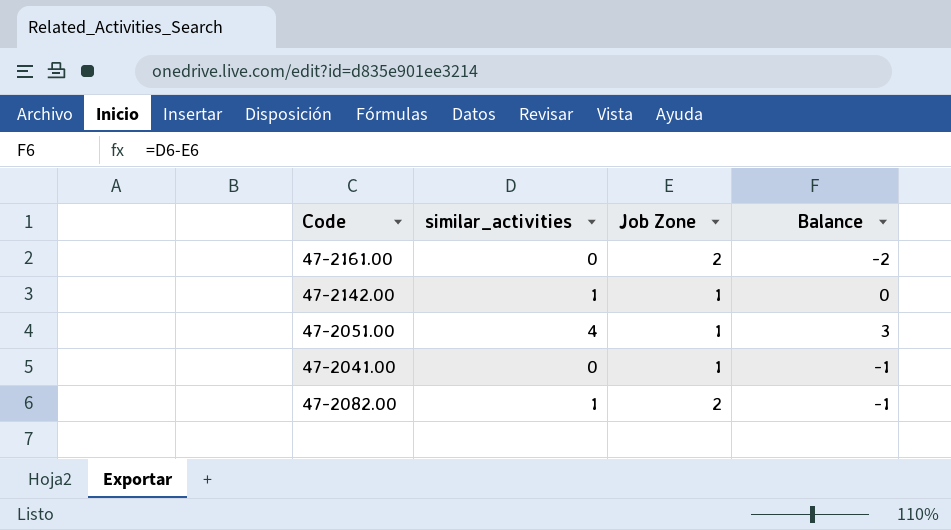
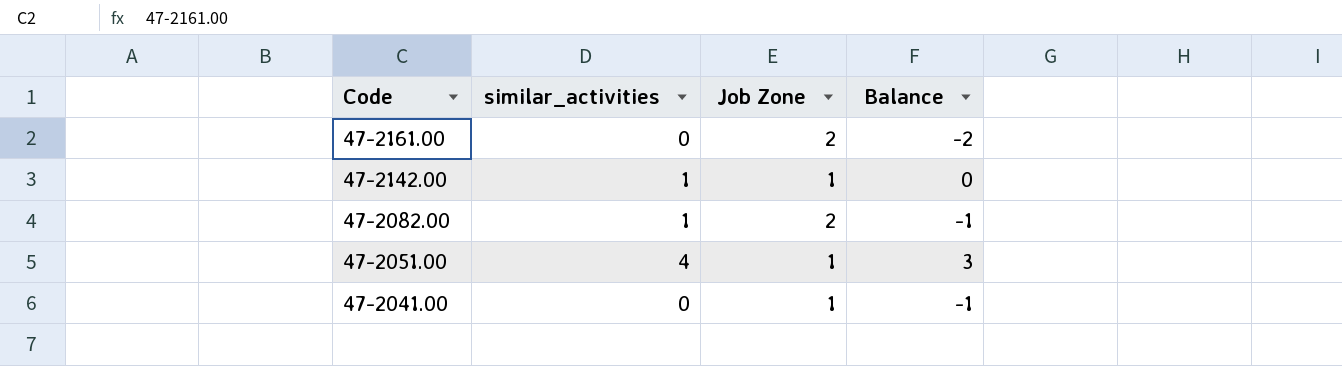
row order: none -> Code descending

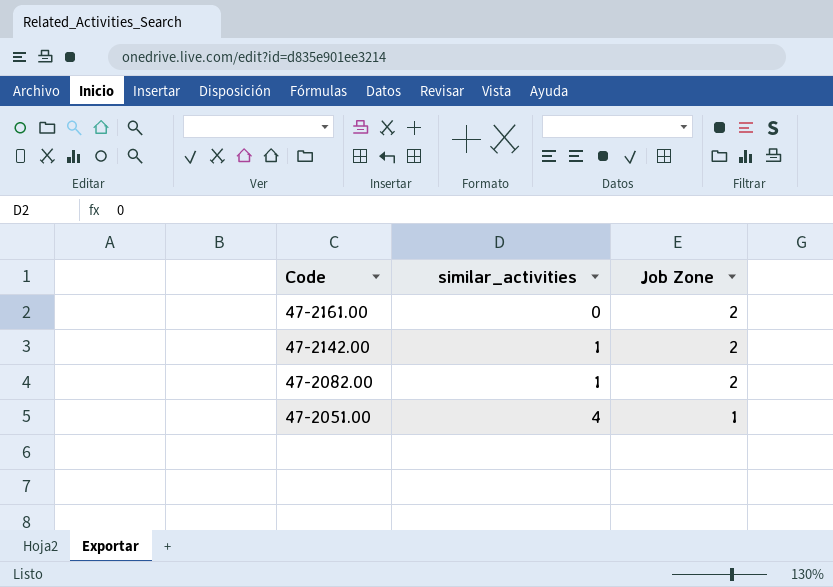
column Balance | formula: [similar_activities] - [Job Zone] -> none
row 47-2041.00: 0 | 1 | -1 -> none
47-2142.00 | Job Zone: 1 -> 2

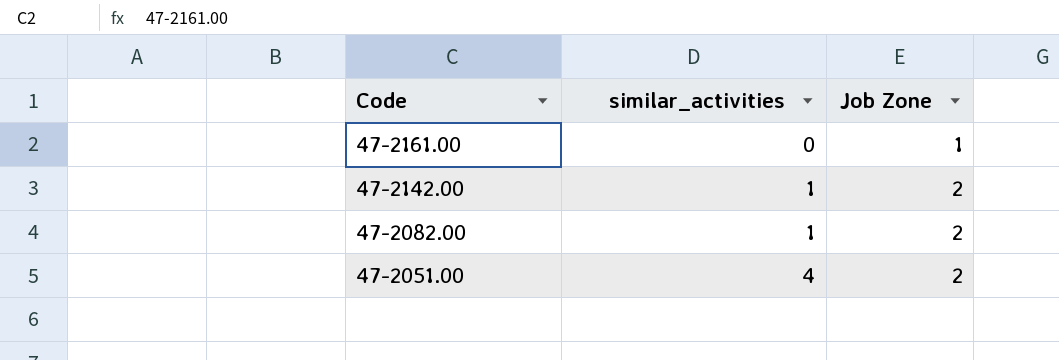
47-2161.00 | Job Zone: 2 -> 1
47-2051.00 | Job Zone: 1 -> 2

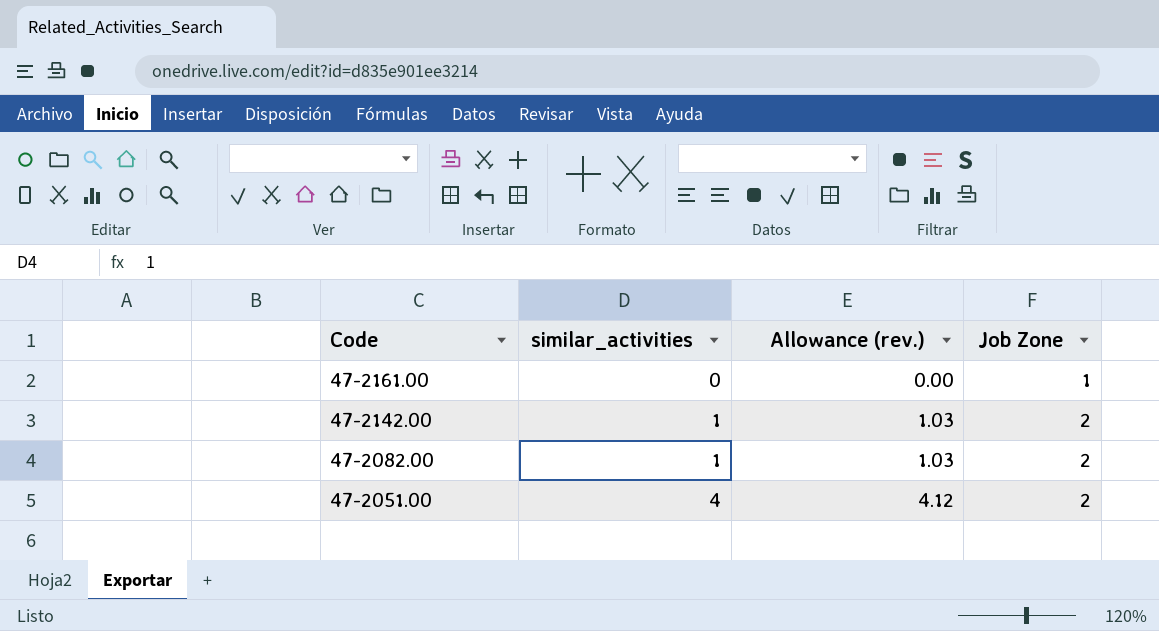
column Allowance (rev.) | formula: none -> [similar_activities] * 1.03

